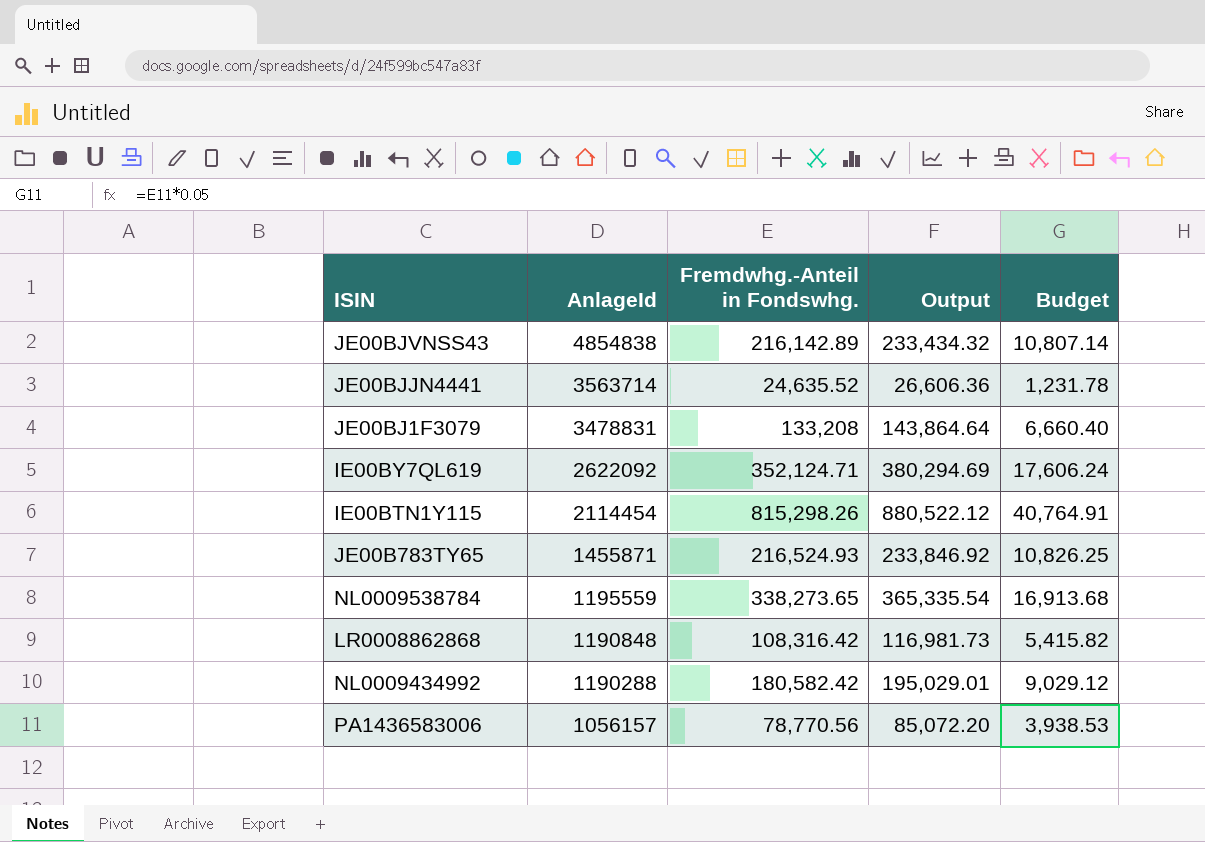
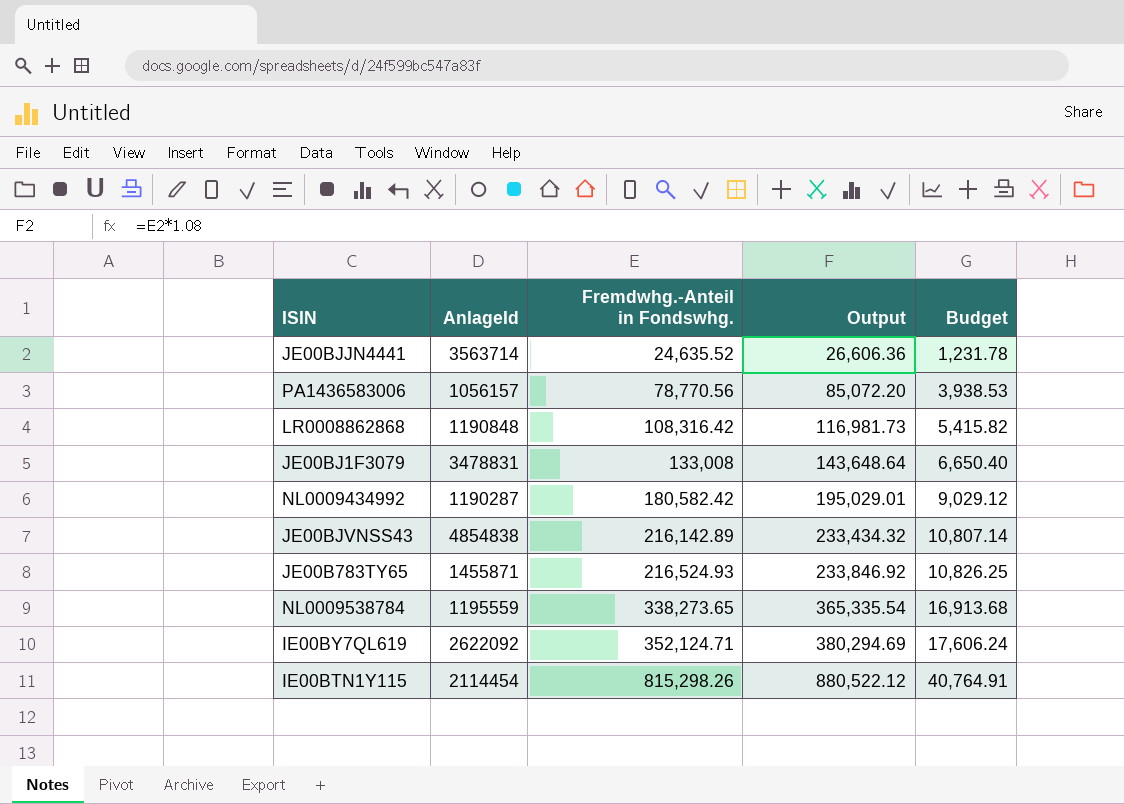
row order: AnlageId descending -> Fremdwhg.-Anteil in Fondswhg. ascending
JE00BJ1F3079 | Fremdwhg.-Anteil in Fondswhg.: 133,208 -> 133,008
JE00BJ1F3079 | Output: 143,864.64 -> 143,648.64
JE00BJ1F3079 | Budget: 6,660.40 -> 6,650.40
NL0009434992 | AnlageId: 1190288 -> 1190287

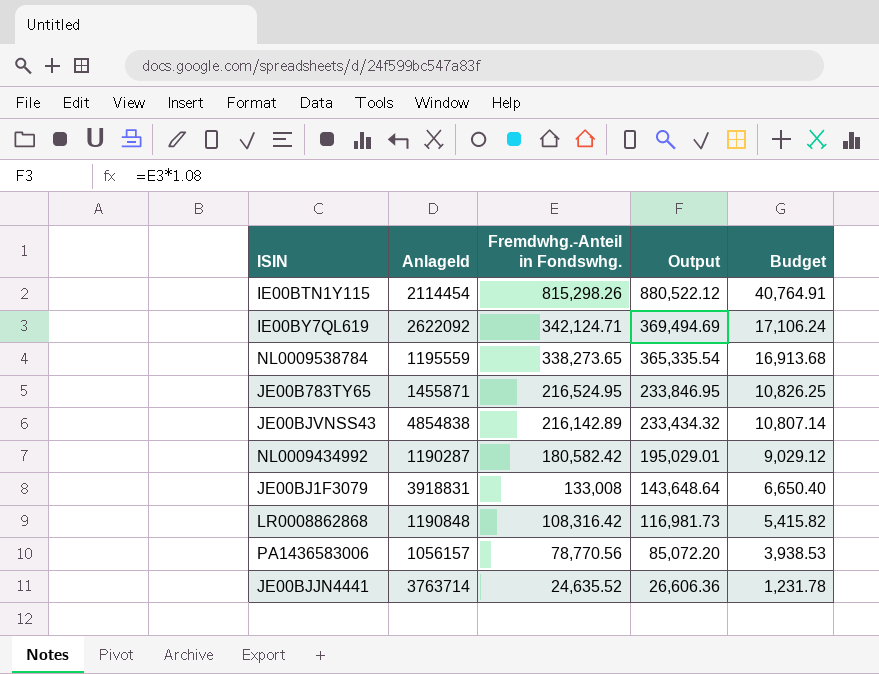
row order: Fremdwhg.-Anteil in Fondswhg. ascending -> Fremdwhg.-Anteil in Fondswhg. descending
IE00BY7QL619 | Fremdwhg.-Anteil in Fondswhg.: 352,124.71 -> 342,124.71
IE00BY7QL619 | Output: 380,294.69 -> 369,494.69
IE00BY7QL619 | Budget: 17,606.24 -> 17,106.24
JE00B783TY65 | Fremdwhg.-Anteil in Fondswhg.: 216,524.93 -> 216,524.95
JE00B783TY65 | Output: 233,846.92 -> 233,846.95
JE00BJ1F3079 | AnlageId: 3478831 -> 3918831
JE00BJJN4441 | AnlageId: 3563714 -> 3763714

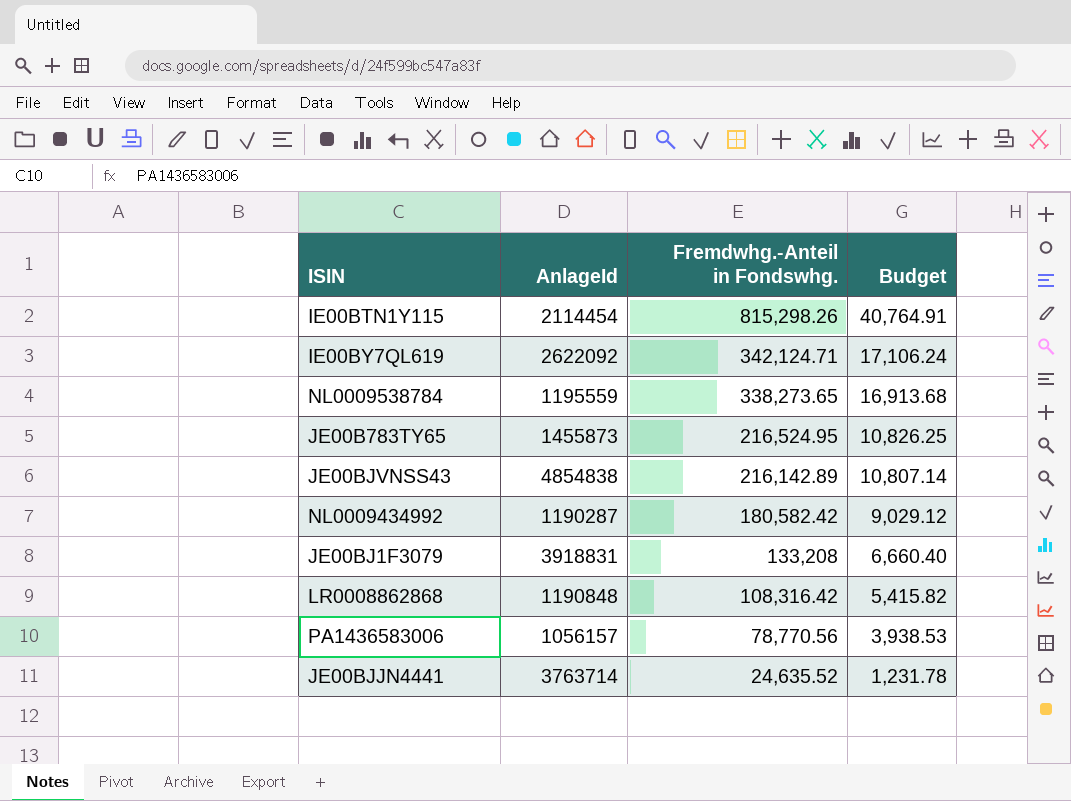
column Output | formula: [Fremdwhg.-Anteil in Fondswhg.] * 1.08 -> none
JE00B783TY65 | AnlageId: 1455871 -> 1455873
JE00BJ1F3079 | Fremdwhg.-Anteil in Fondswhg.: 133,008 -> 133,208
JE00BJ1F3079 | Budget: 6,650.40 -> 6,660.40

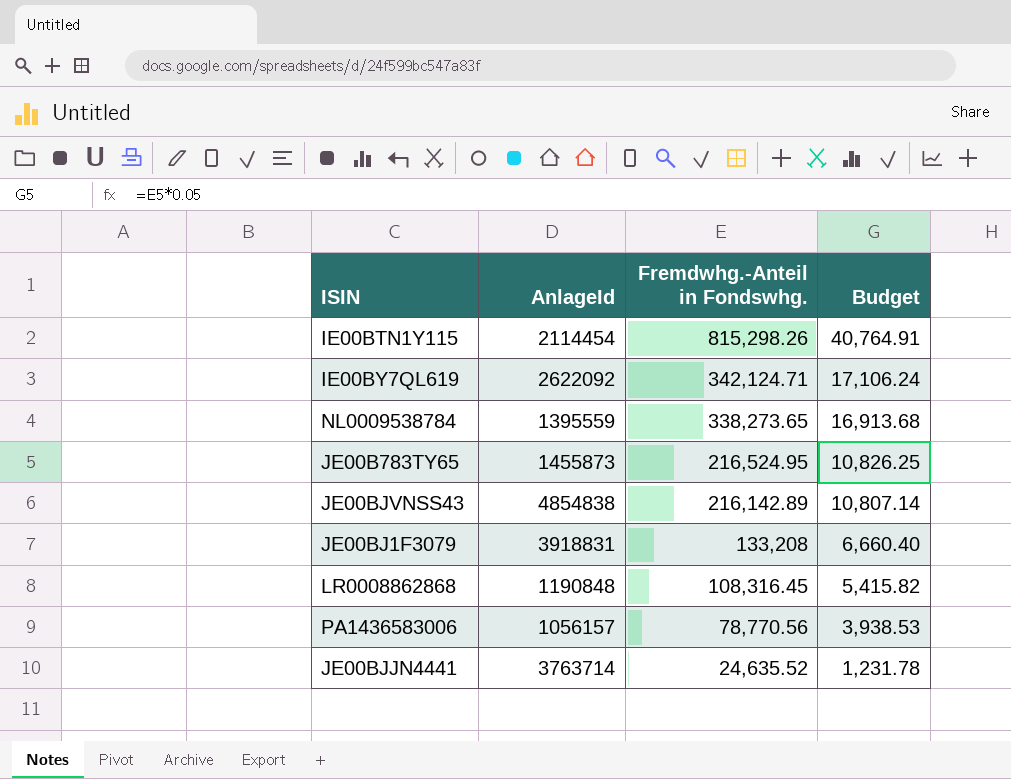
row NL0009434992: 1190287 | 180,582.42 | 9,029.12 -> none
NL0009538784 | AnlageId: 1195559 -> 1395559
LR0008862868 | Fremdwhg.-Anteil in Fondswhg.: 108,316.42 -> 108,316.45

